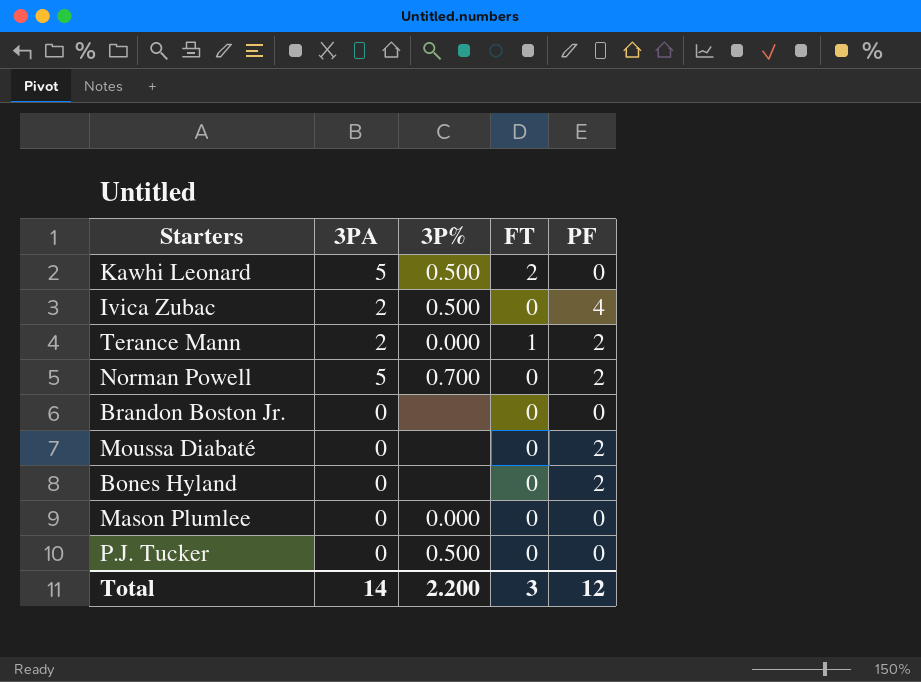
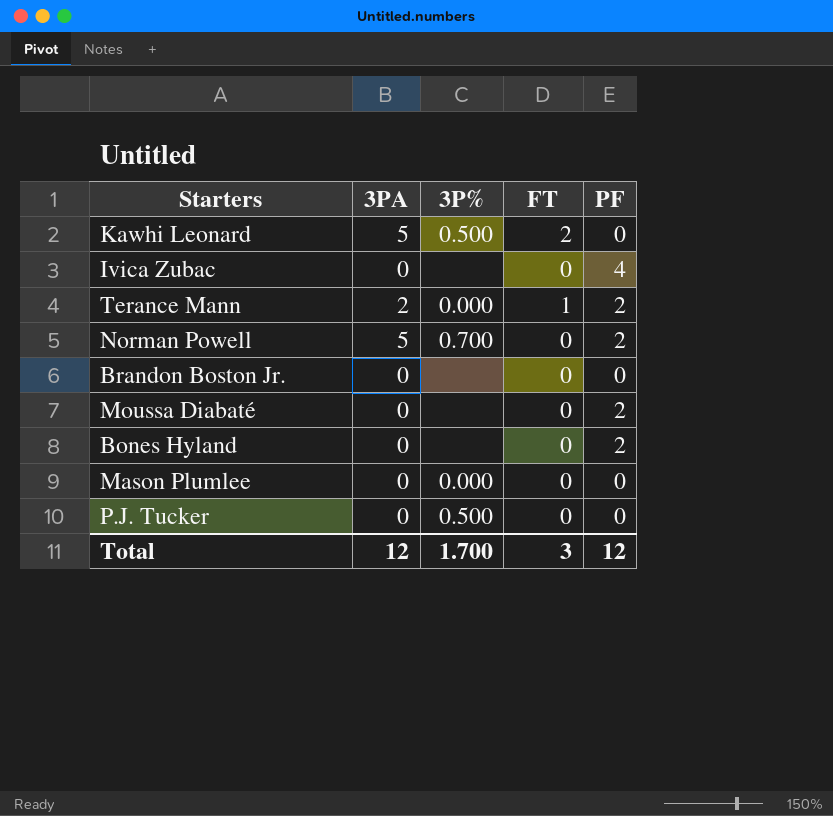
Ivica Zubac | 3PA: 2 -> 0
Ivica Zubac | 3P%: 0.500 -> none
Total | 3PA: 14 -> 12
Total | 3P%: 2.200 -> 1.700

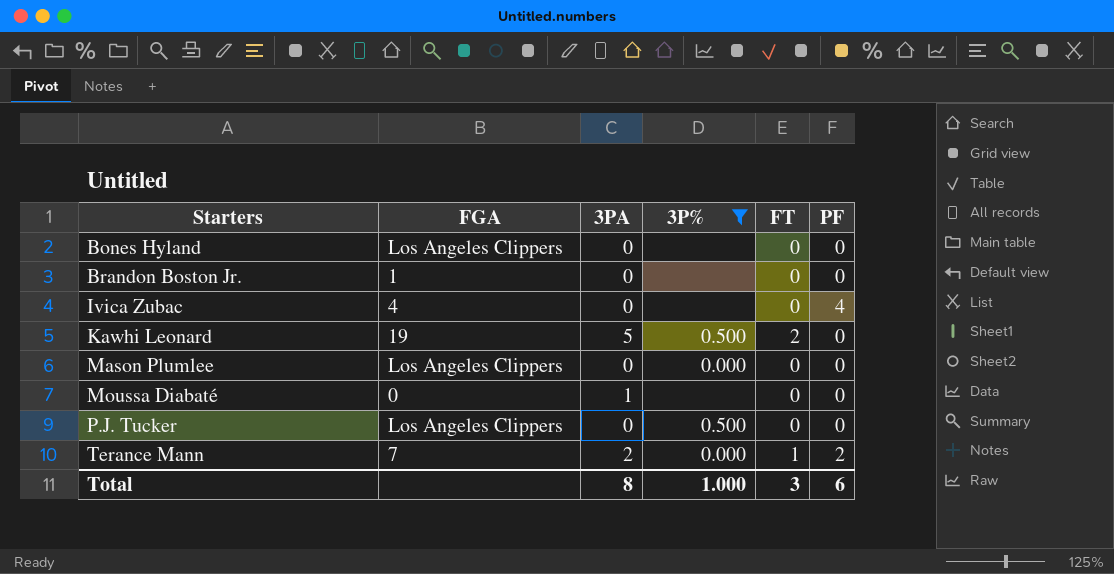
filter: none -> 3P% != 0.700
row order: none -> Starters ascending
column FGA | position: none -> 2
Bones Hyland | PF: 2 -> 0
Moussa Diabaté | 3PA: 0 -> 1
Moussa Diabaté | PF: 2 -> 0
Total | 3PA: 12 -> 8
Total | 3P%: 1.700 -> 1.000
Total | PF: 12 -> 6

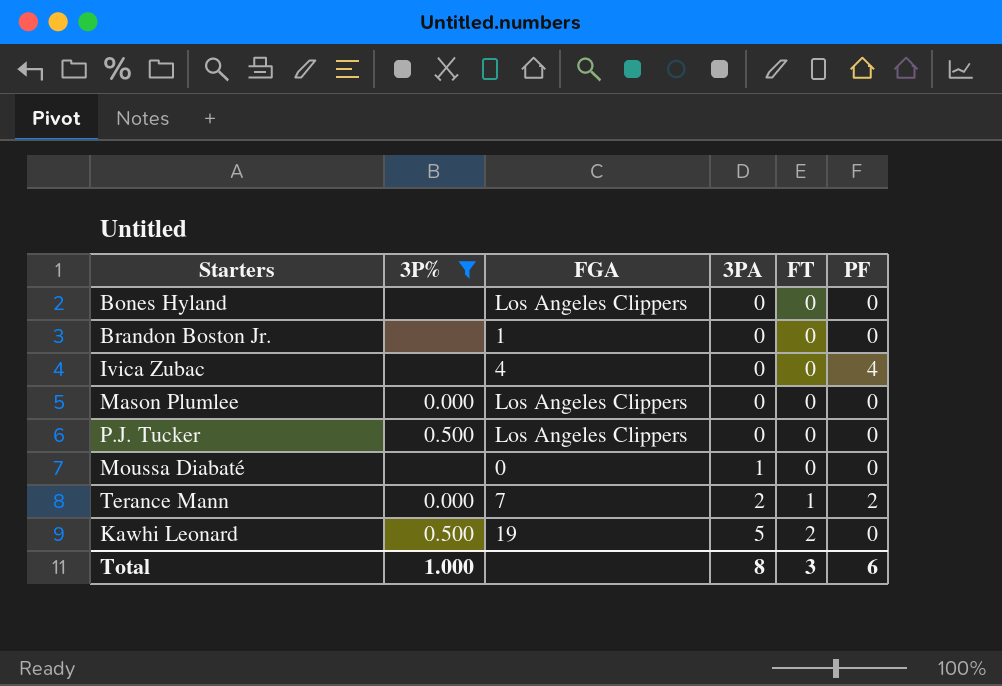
row order: Starters ascending -> 3PA ascending
column 3P% | position: 4 -> 2

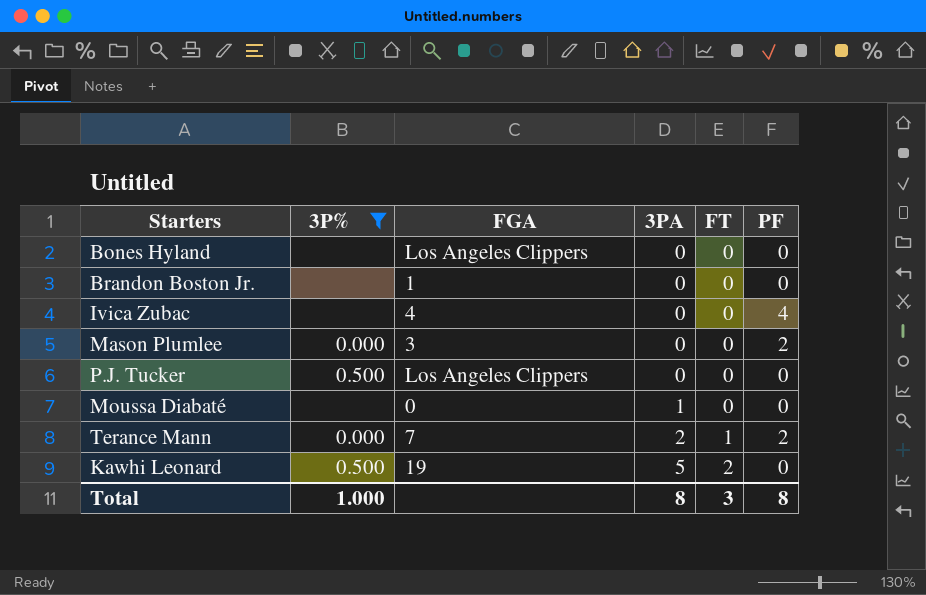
Mason Plumlee | FGA: Los Angeles Clippers -> 3
Mason Plumlee | PF: 0 -> 2
Total | PF: 6 -> 8

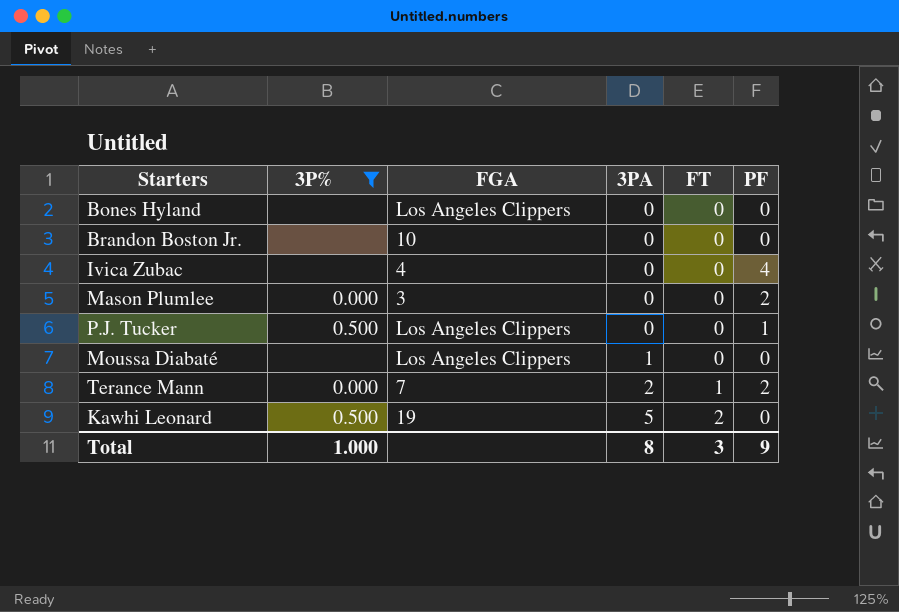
Brandon Boston Jr. | FGA: 1 -> 10
P.J. Tucker | PF: 0 -> 1
Moussa Diabaté | FGA: 0 -> Los Angeles Clippers
Total | PF: 8 -> 9

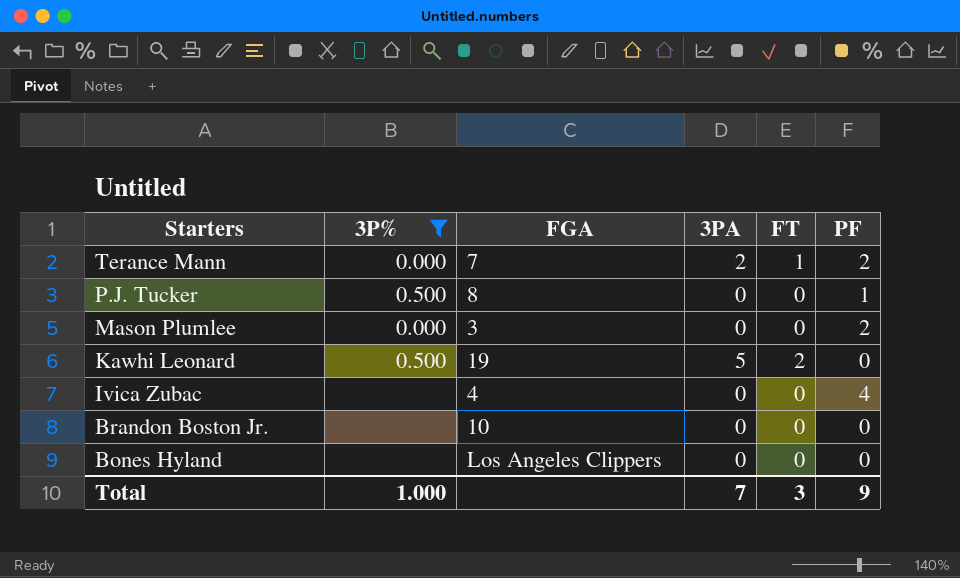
row order: 3PA ascending -> Starters descending
row Moussa Diabaté: none | Los Angeles Clippers | 1 | 0 | 0 -> none
P.J. Tucker | FGA: Los Angeles Clippers -> 8
Total | 3PA: 8 -> 7

